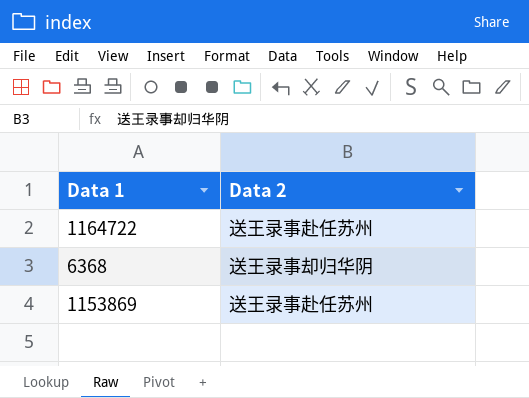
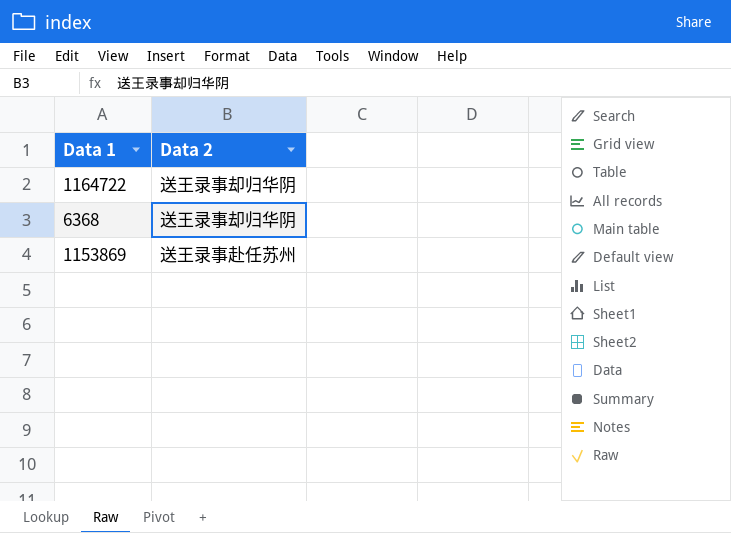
1164722 | Data 2: 送王录事赴任苏州 -> 送王录事却归华阴

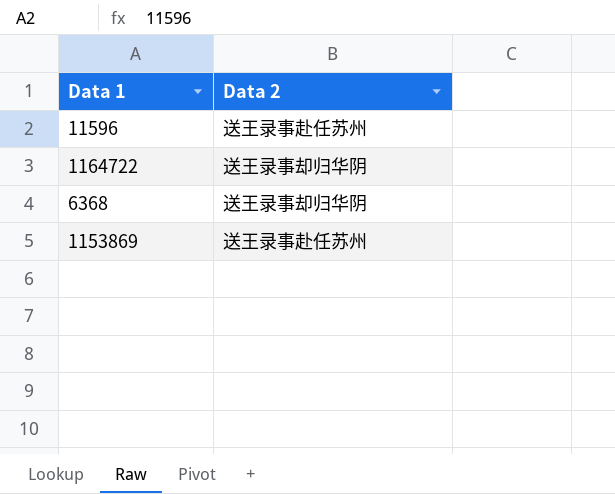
row 11596: none -> 送王录事赴任苏州

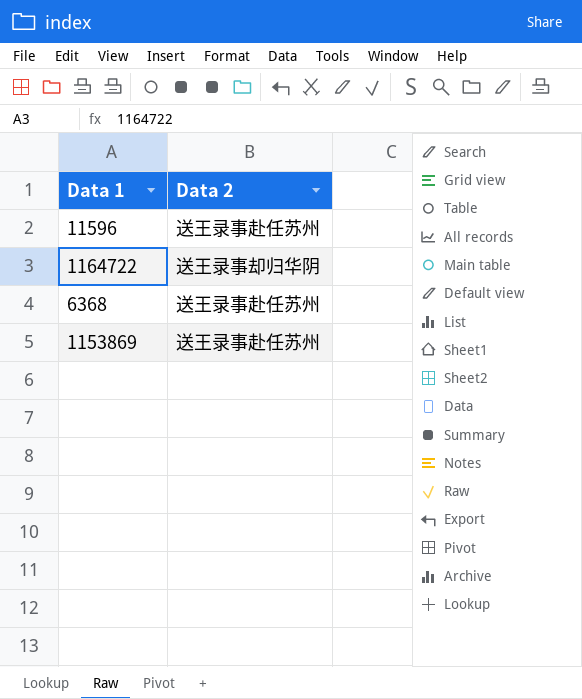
6368 | Data 2: 送王录事却归华阴 -> 送王录事赴任苏州

